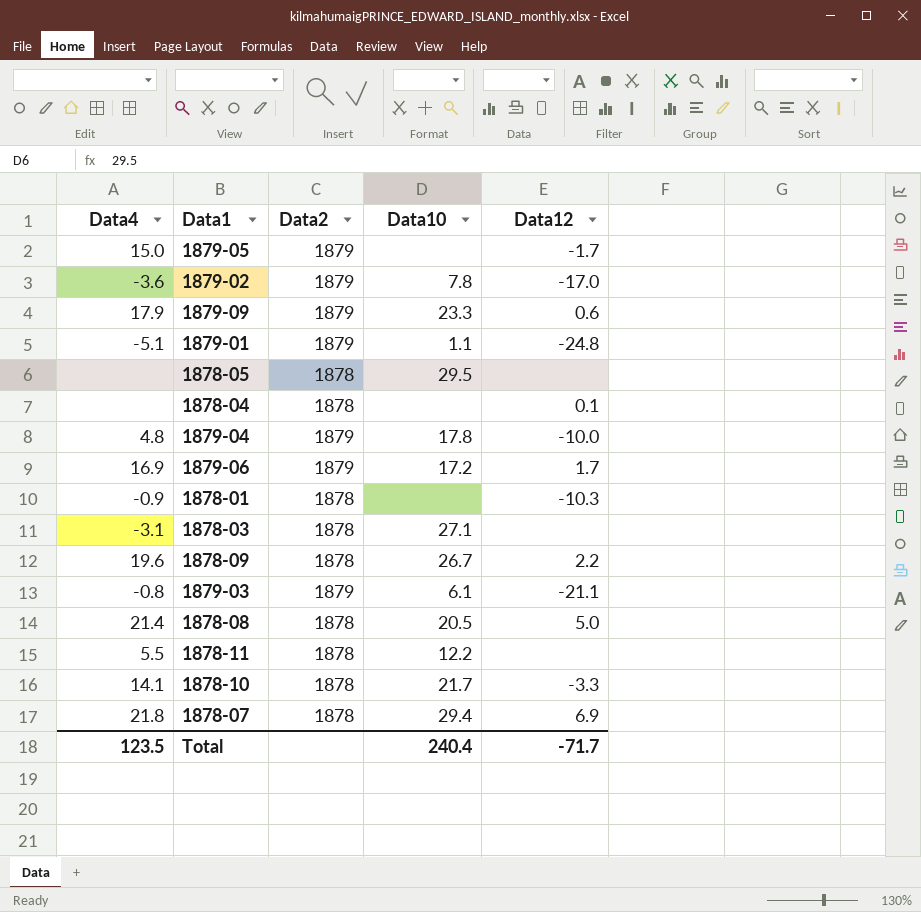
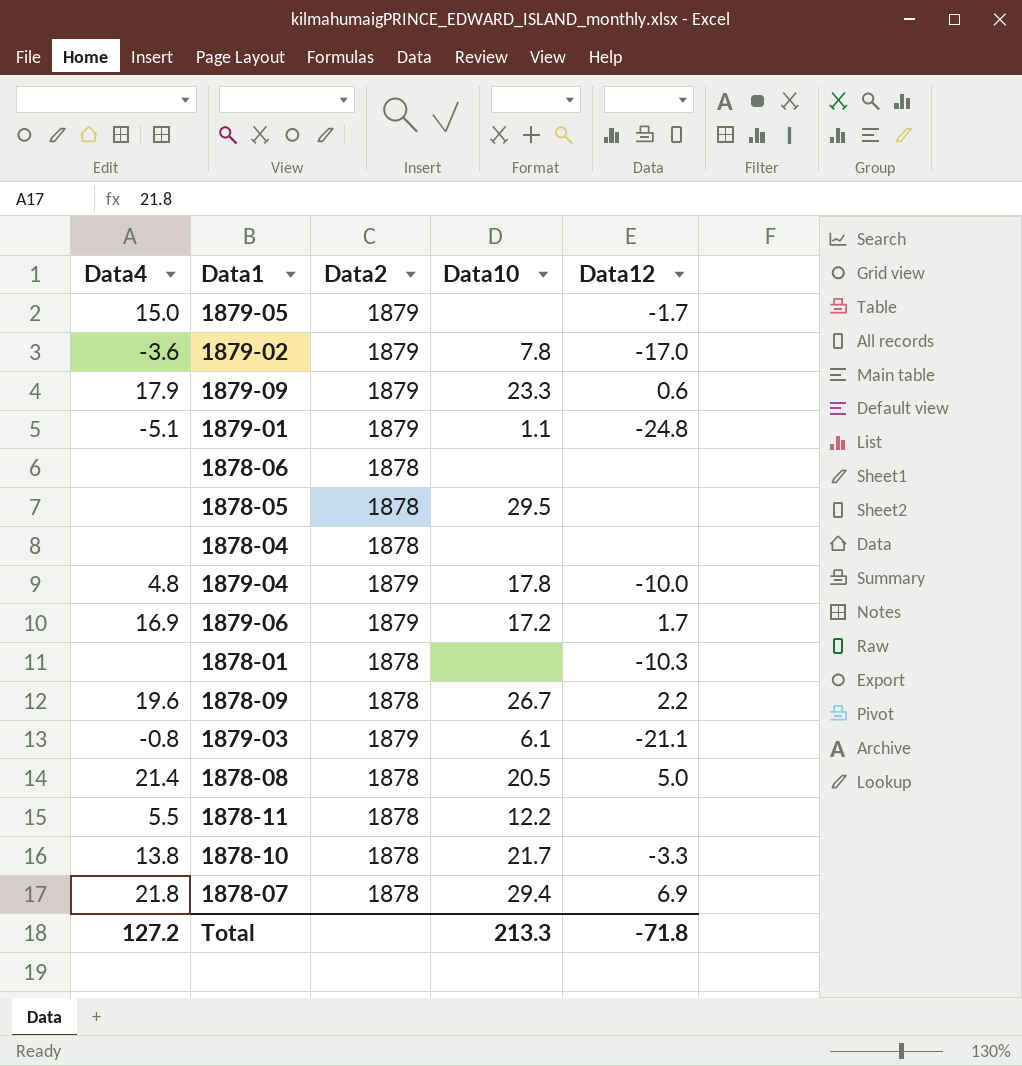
row 1878-03: -3.1 | 1878 | 27.1 | none -> none
row 1878-06: none -> none | 1878 | none | none
1878-04 | Data12: 0.1 -> none
1878-01 | Data4: -0.9 -> none
1878-10 | Data4: 14.1 -> 13.8
Total | Data4: 123.5 -> 127.2
Total | Data10: 240.4 -> 213.3
Total | Data12: -71.7 -> -71.8

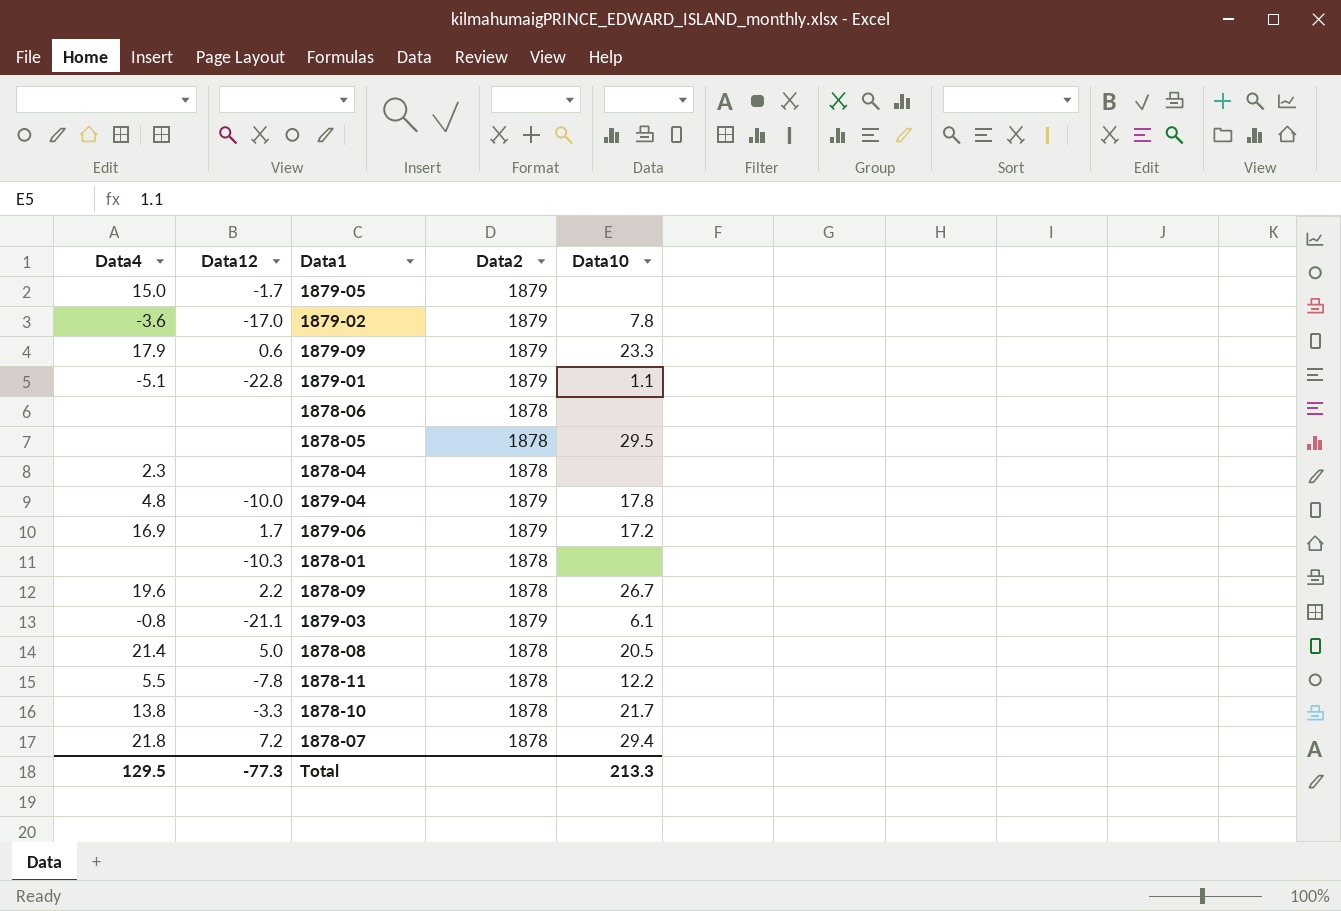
column Data12 | position: 5 -> 2
1879-01 | Data12: -24.8 -> -22.8
1878-04 | Data4: none -> 2.3
1878-11 | Data12: none -> -7.8
1878-07 | Data12: 6.9 -> 7.2
Total | Data4: 127.2 -> 129.5
Total | Data12: -71.8 -> -77.3

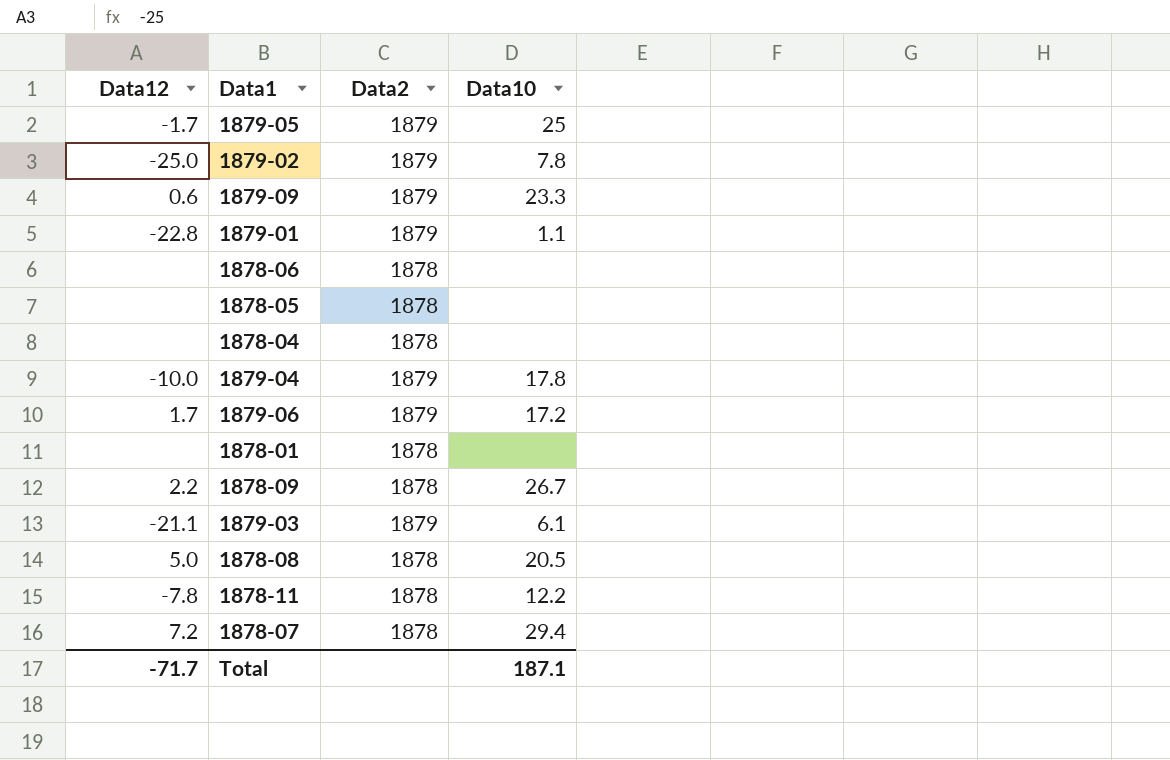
column Data4 | position: 1 -> none
row 1878-10: 13.8 | -3.3 | 1878 | 21.7 -> none
1879-05 | Data10: none -> 25
1879-02 | Data12: -17.0 -> -25.0
1878-05 | Data10: 29.5 -> none
1878-01 | Data12: -10.3 -> none
Total | Data12: -77.3 -> -71.7
Total | Data10: 213.3 -> 187.1

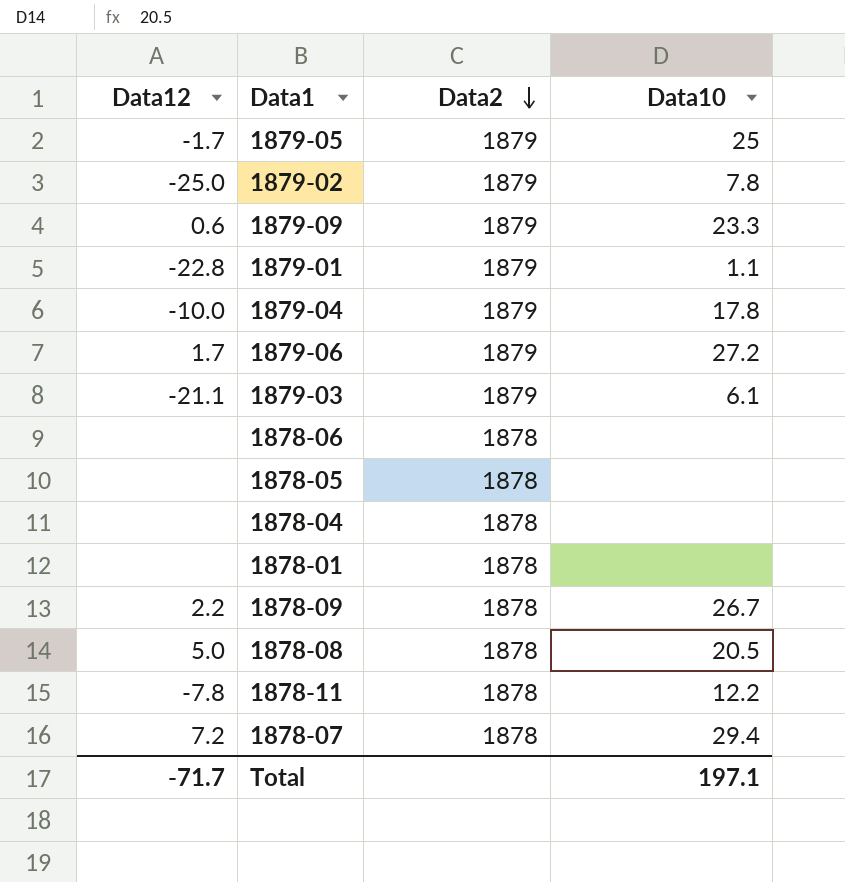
row order: none -> Data2 descending
1879-06 | Data10: 17.2 -> 27.2
Total | Data10: 187.1 -> 197.1

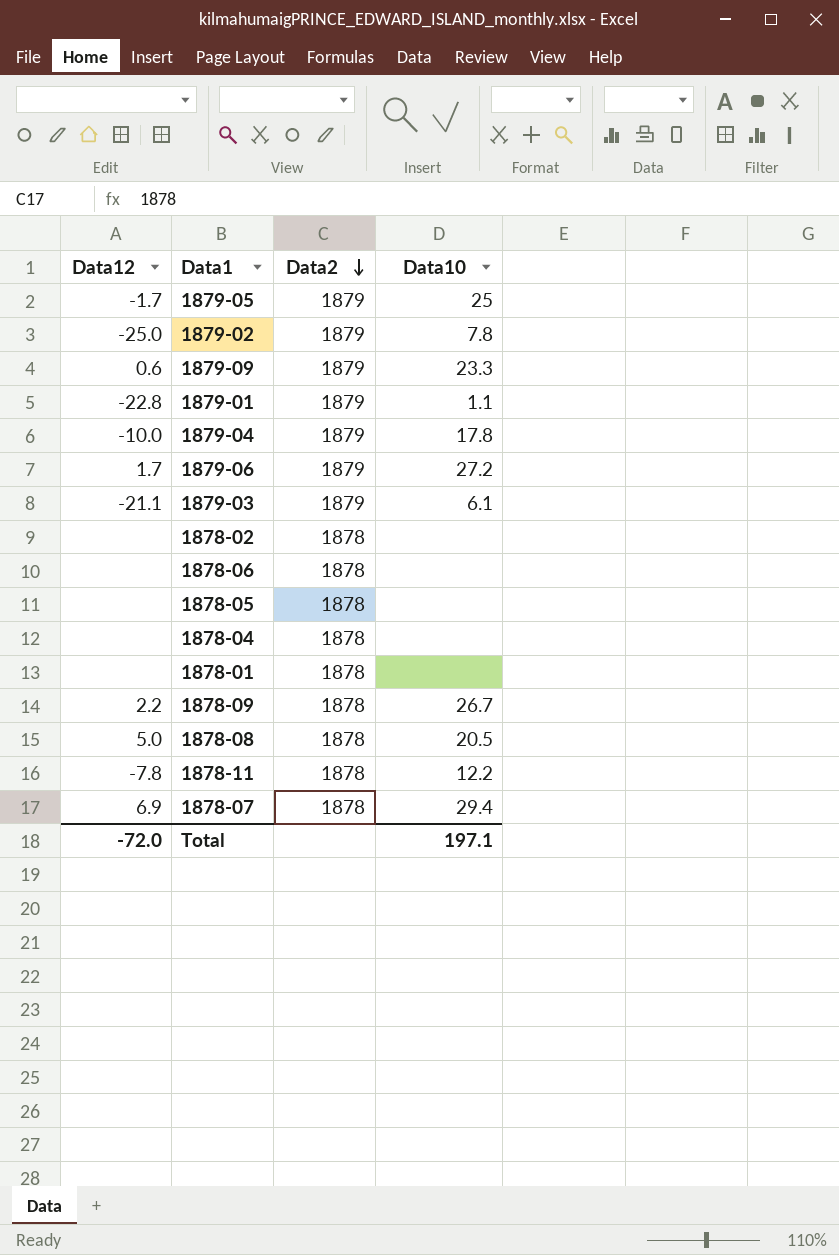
row 1878-02: none -> none | 1878 | none
1878-07 | Data12: 7.2 -> 6.9
Total | Data12: -71.7 -> -72.0

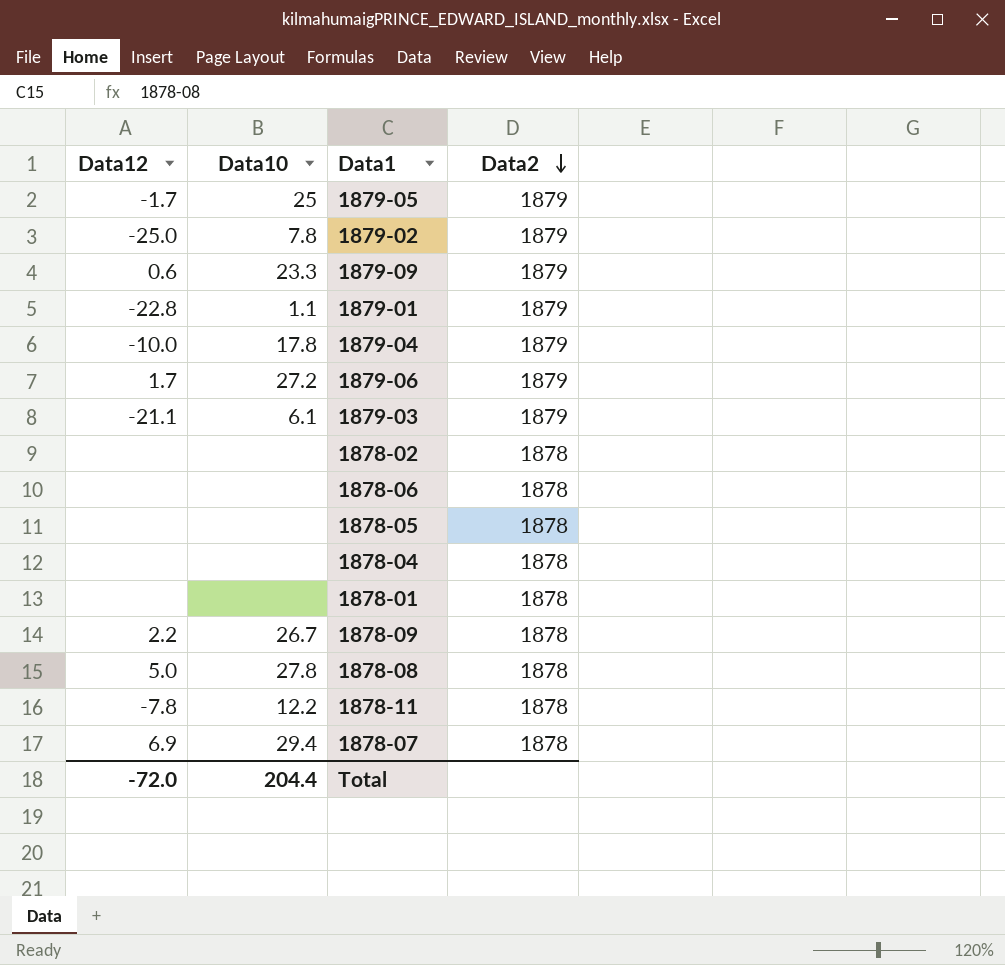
column Data10 | position: 4 -> 2
1878-08 | Data10: 20.5 -> 27.8
Total | Data10: 197.1 -> 204.4

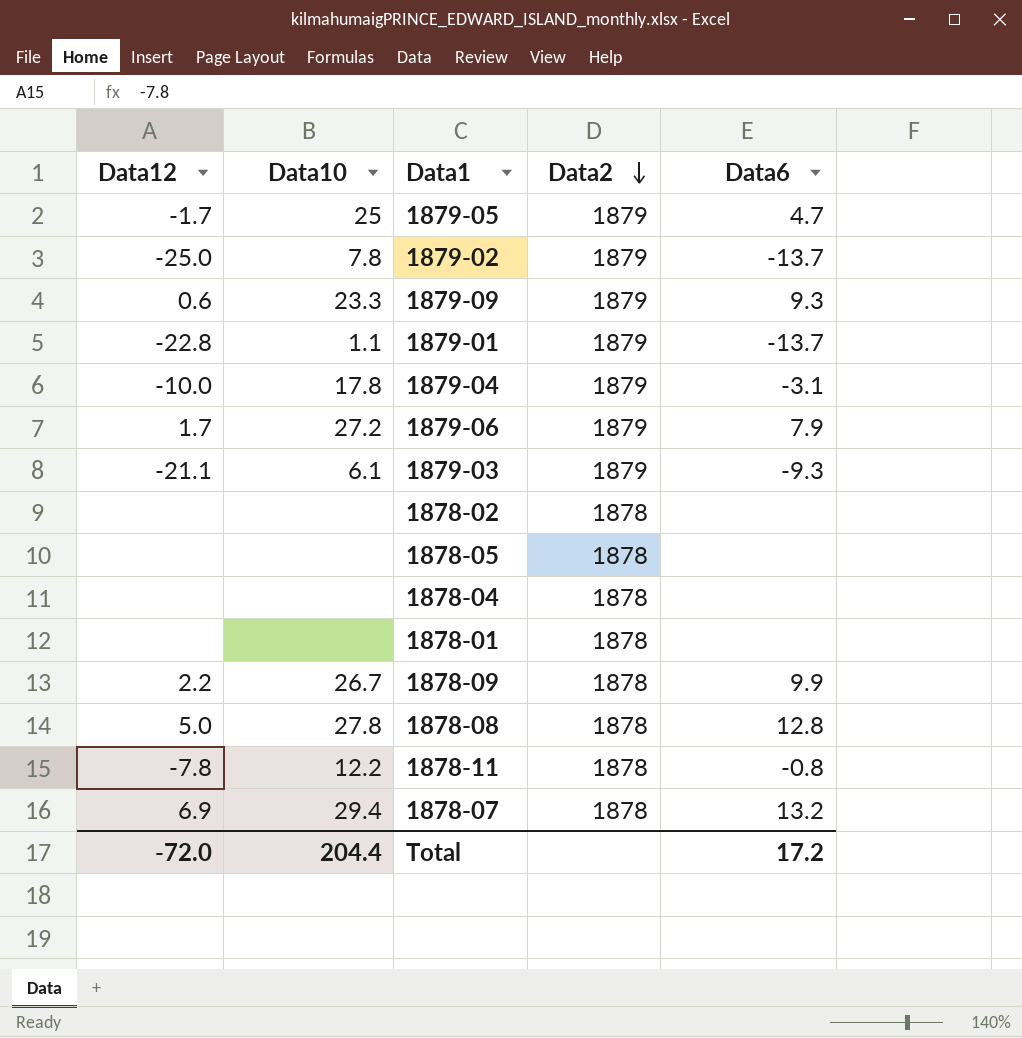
column Data6 | position: none -> 5
row 1878-06: none | none | 1878 -> none

